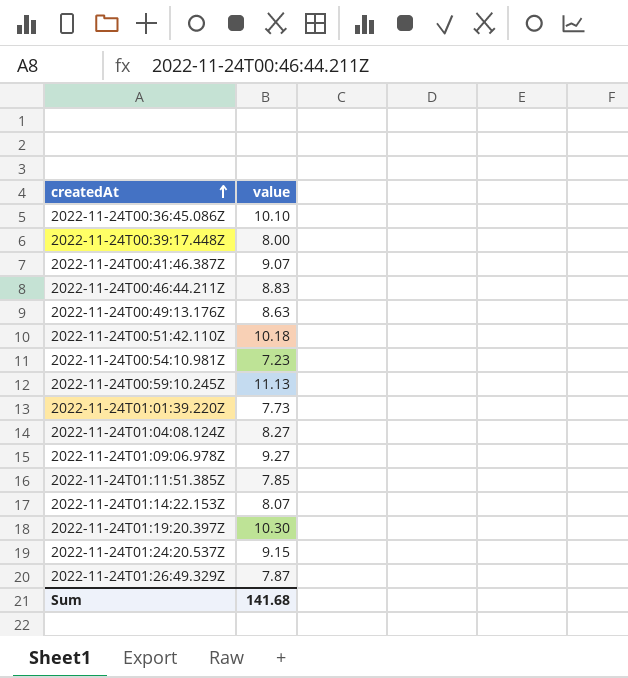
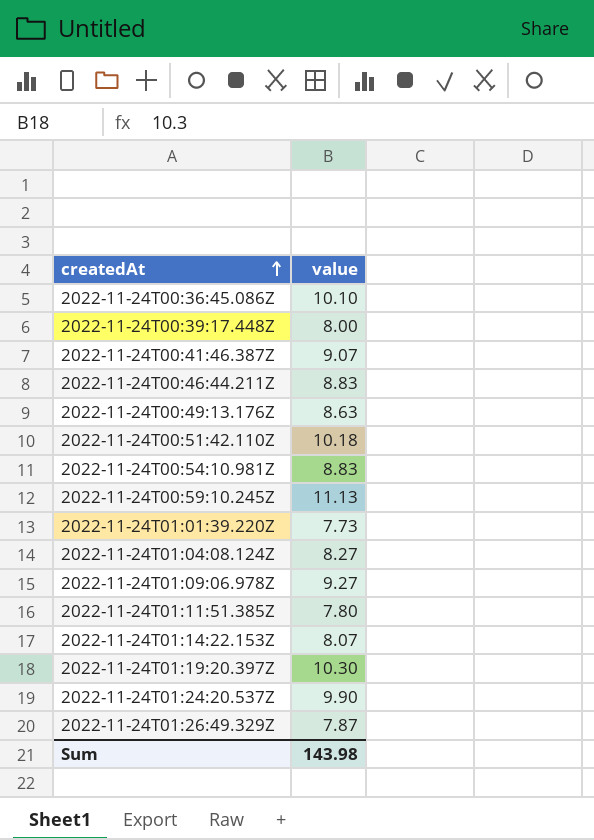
2022-11-24T00:54:10.981Z | value: 7.23 -> 8.83
2022-11-24T01:11:51.385Z | value: 7.85 -> 7.80
2022-11-24T01:24:20.537Z | value: 9.15 -> 9.90
Sum | value: 141.68 -> 143.98

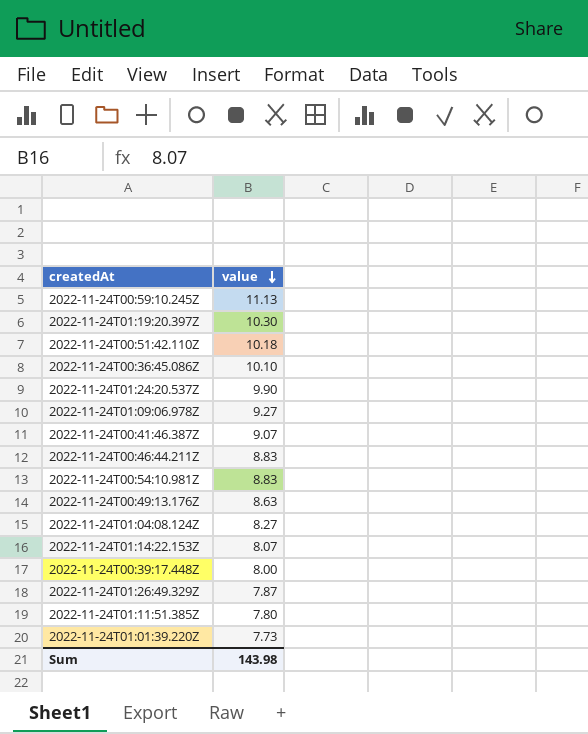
row order: createdAt ascending -> value descending

